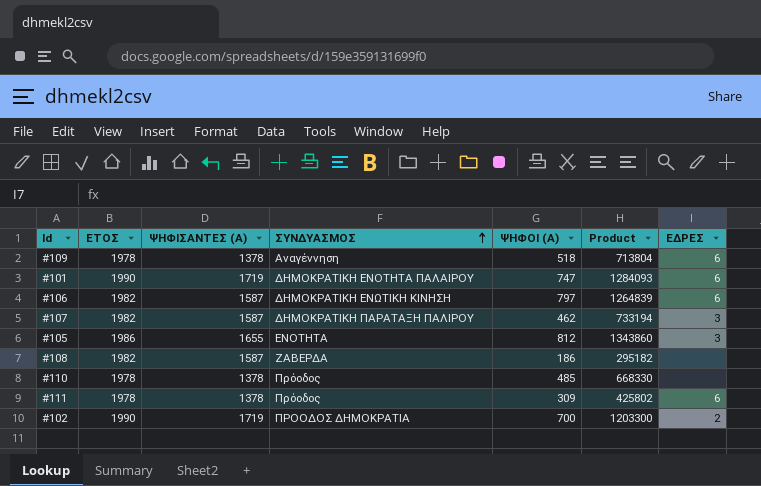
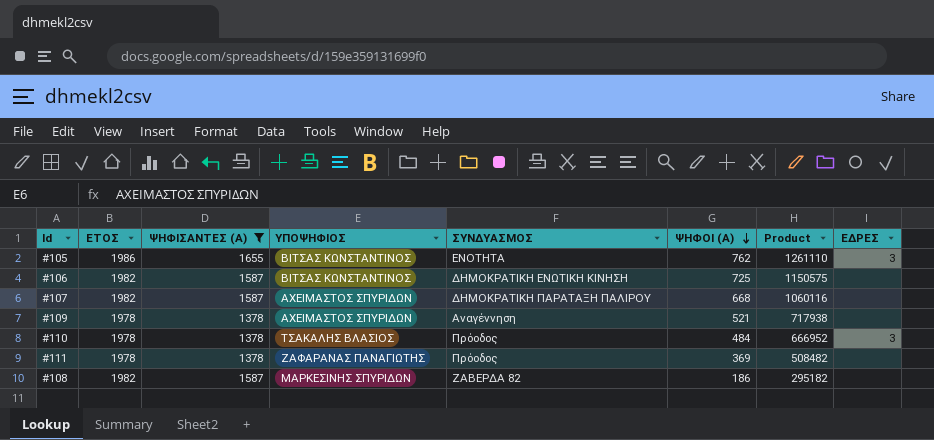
filter: none -> ΨΗΦΙΣΑΝΤΕΣ (Α) != 1719
row order: ΣΥΝΔΥΑΣΜΟΣ ascending -> ΨΗΦΟΙ (Α) descending
column ΥΠΟΨΗΦΙΟΣ | position: none -> 4
#105 | ΨΗΦΟΙ (Α): 812 -> 762
#105 | Product: 1343860 -> 1261110
#106 | ΨΗΦΟΙ (Α): 797 -> 725
#106 | Product: 1264839 -> 1150575
#106 | ΕΔΡΕΣ: 6 -> none
#107 | ΨΗΦΟΙ (Α): 462 -> 668
#107 | Product: 733194 -> 1060116
#107 | ΕΔΡΕΣ: 3 -> none
#109 | ΨΗΦΟΙ (Α): 518 -> 521
#109 | Product: 713804 -> 717938
#109 | ΕΔΡΕΣ: 6 -> none
#110 | ΨΗΦΟΙ (Α): 485 -> 484
#110 | Product: 668330 -> 666952
#110 | ΕΔΡΕΣ: none -> 3
#111 | ΨΗΦΟΙ (Α): 309 -> 369
#111 | Product: 425802 -> 508482
#111 | ΕΔΡΕΣ: 6 -> none
#108 | ΣΥΝΔΥΑΣΜΟΣ: ΖΑΒΕΡΔΑ -> ΖΑΒΕΡΔΑ 82

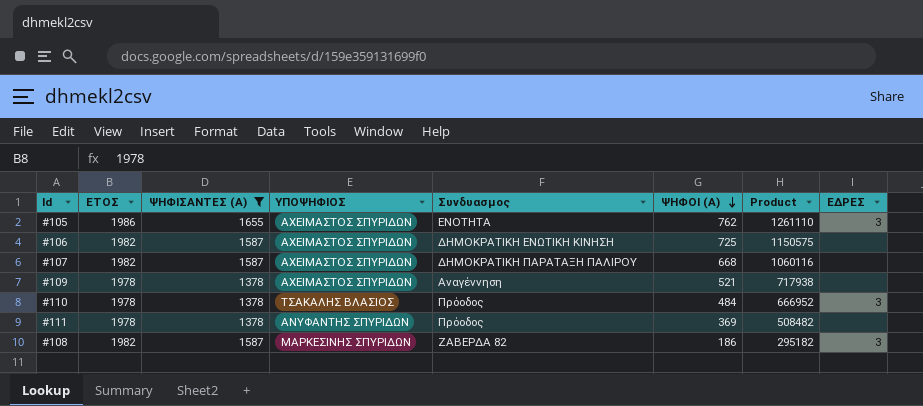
column name: ΣΥΝΔΥΑΣΜΟΣ -> Συνδυασμος
#105 | ΥΠΟΨΗΦΙΟΣ: ΒΙΤΣΑΣ ΚΩΝΣΤΑΝΤΙΝΟΣ -> ΑΧΕΙΜΑΣΤΟΣ ΣΠΥΡΙΔΩΝ
#106 | ΥΠΟΨΗΦΙΟΣ: ΒΙΤΣΑΣ ΚΩΝΣΤΑΝΤΙΝΟΣ -> ΑΧΕΙΜΑΣΤΟΣ ΣΠΥΡΙΔΩΝ
#111 | ΥΠΟΨΗΦΙΟΣ: ΖΑΦΑΡΑΝΑΣ ΠΑΝΑΓΙΩΤΗΣ -> ΑΝΥΦΑΝΤΗΣ ΣΠΥΡΙΔΩΝ
#108 | ΕΔΡΕΣ: none -> 3

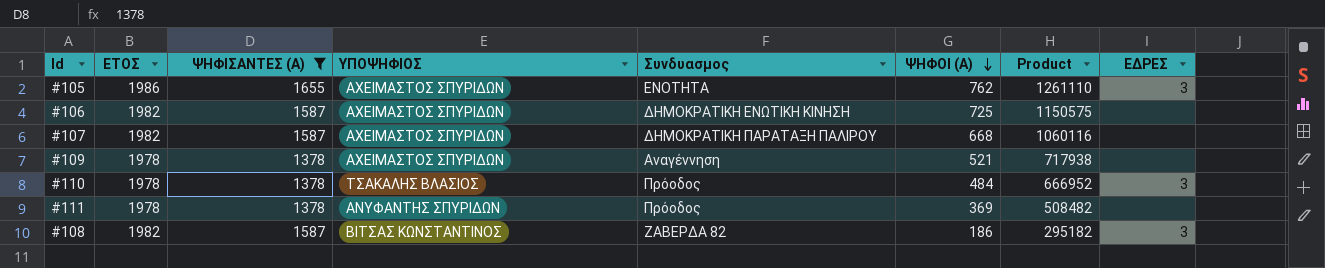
#108 | ΥΠΟΨΗΦΙΟΣ: ΜΑΡΚΕΣΙΝΗΣ ΣΠΥΡΙΔΩΝ -> ΒΙΤΣΑΣ ΚΩΝΣΤΑΝΤΙΝΟΣ

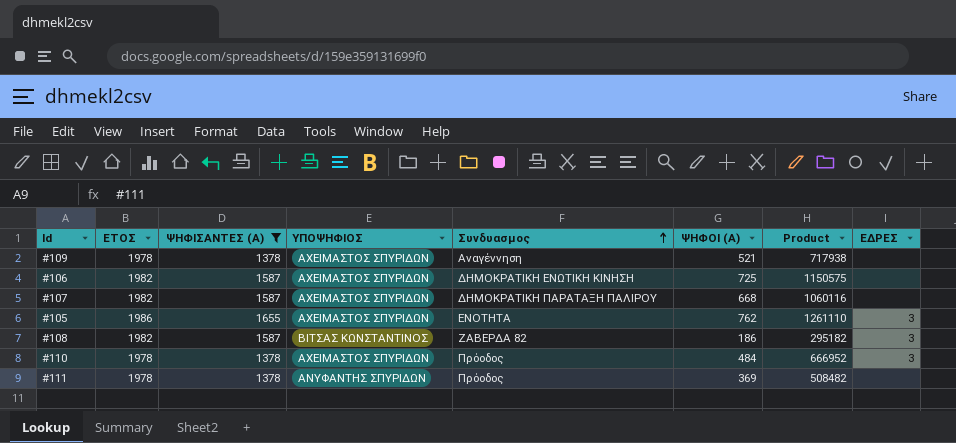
row order: ΨΗΦΟΙ (Α) descending -> Συνδυασμος ascending
#110 | ΥΠΟΨΗΦΙΟΣ: ΤΣΑΚΑΛΗΣ ΒΛΑΣΙΟΣ -> ΑΧΕΙΜΑΣΤΟΣ ΣΠΥΡΙΔΩΝ

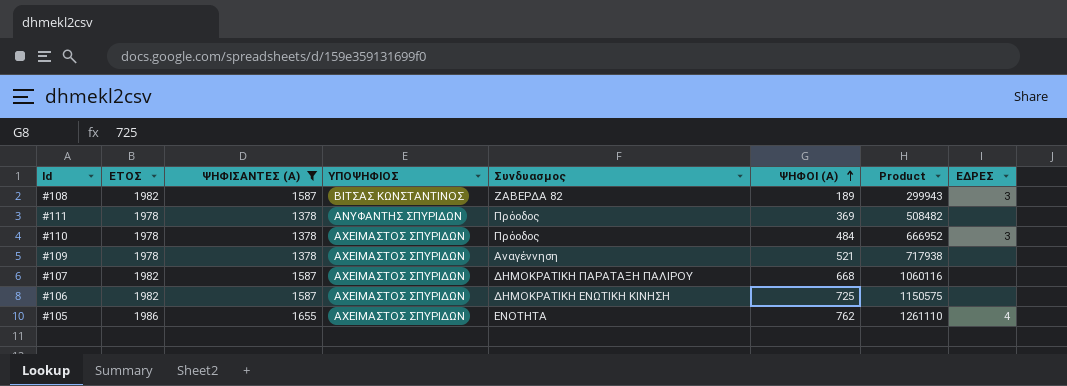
row order: Συνδυασμος ascending -> ΨΗΦΟΙ (Α) ascending
#108 | ΨΗΦΟΙ (Α): 186 -> 189
#108 | Product: 295182 -> 299943
#105 | ΕΔΡΕΣ: 3 -> 4

